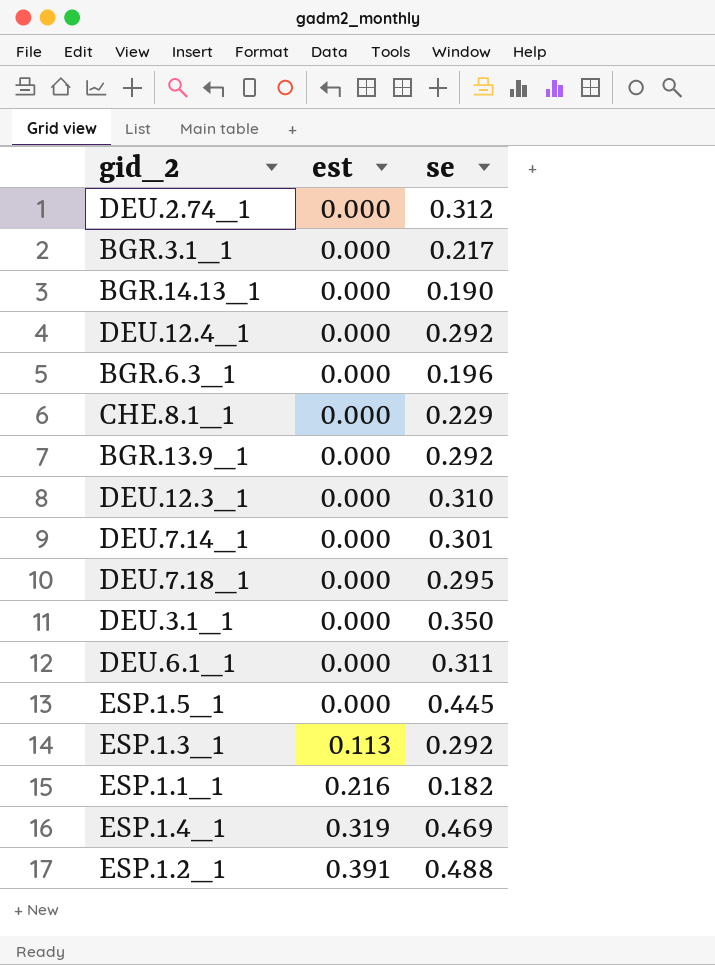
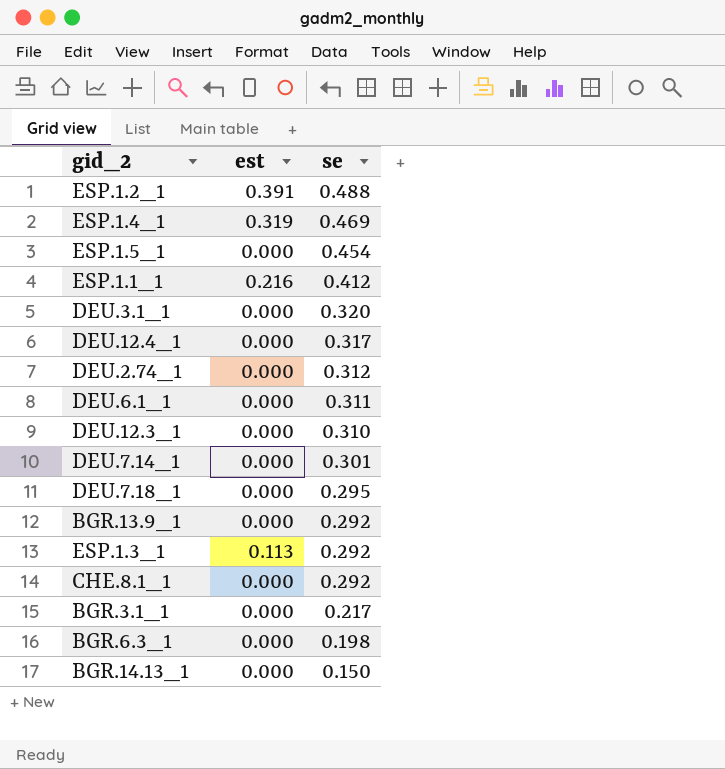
row order: est ascending -> se descending
ESP.1.5_1 | se: 0.445 -> 0.454
ESP.1.1_1 | se: 0.182 -> 0.412
DEU.3.1_1 | se: 0.350 -> 0.320
DEU.12.4_1 | se: 0.292 -> 0.317
CHE.8.1_1 | se: 0.229 -> 0.292
BGR.6.3_1 | se: 0.196 -> 0.198
BGR.14.13_1 | se: 0.190 -> 0.150

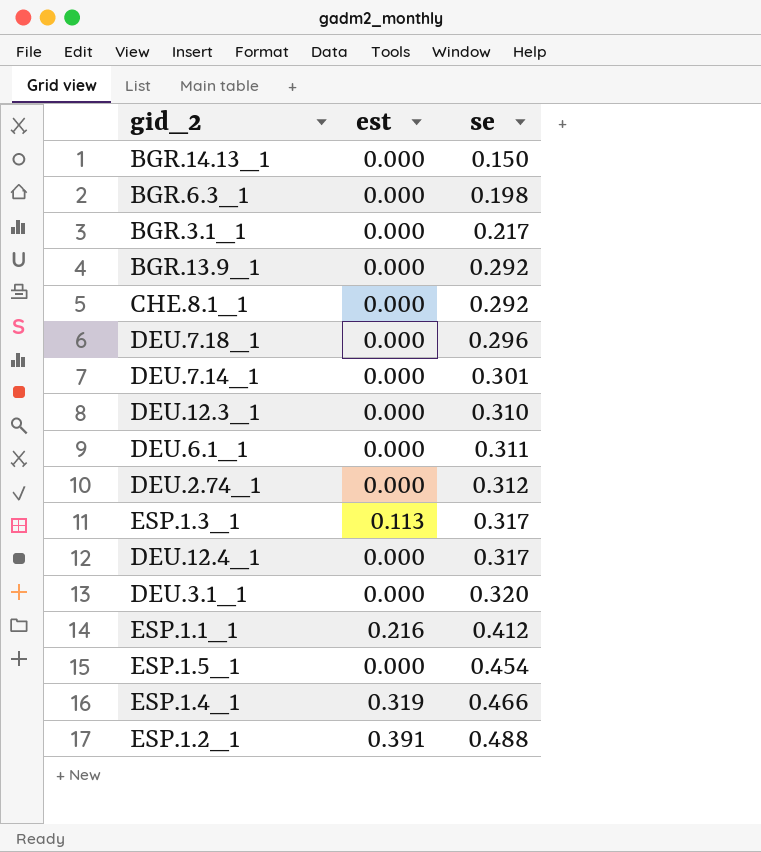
row order: se descending -> se ascending
DEU.7.18_1 | se: 0.295 -> 0.296
ESP.1.3_1 | se: 0.292 -> 0.317
ESP.1.4_1 | se: 0.469 -> 0.466

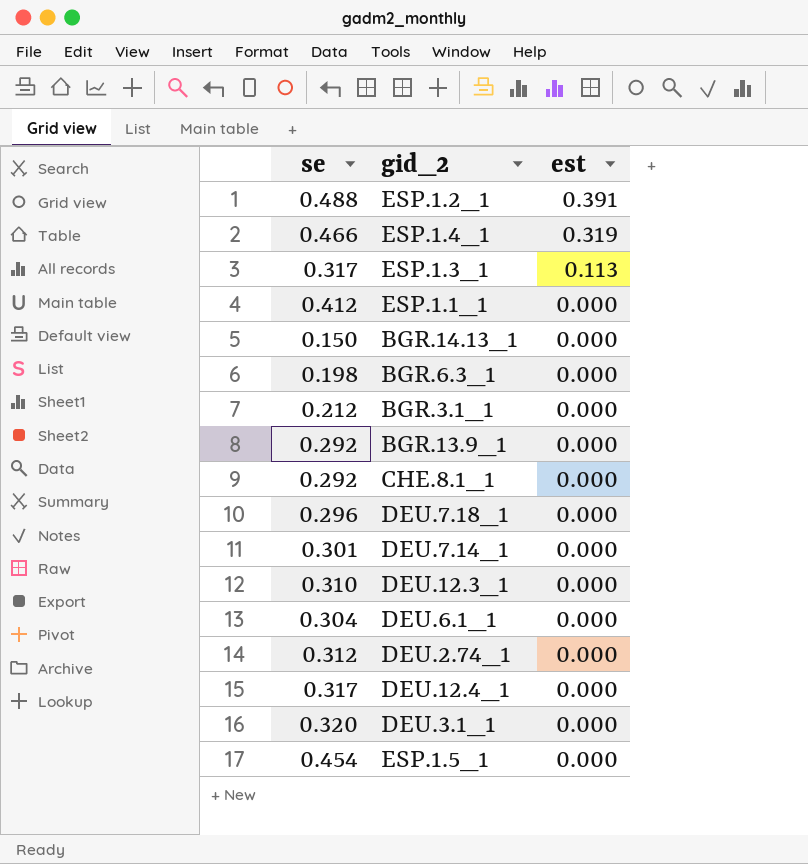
row order: se ascending -> est descending
column se | position: 3 -> 1
ESP.1.1_1 | est: 0.216 -> 0.000
BGR.3.1_1 | se: 0.217 -> 0.212
DEU.6.1_1 | se: 0.311 -> 0.304

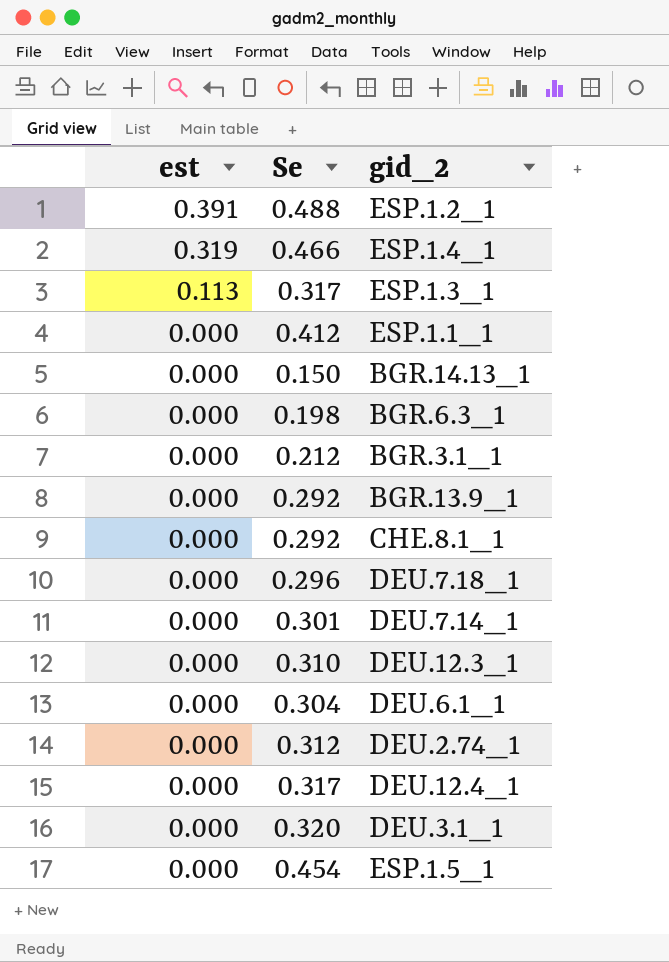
column est | position: 3 -> 1
column name: se -> Se

